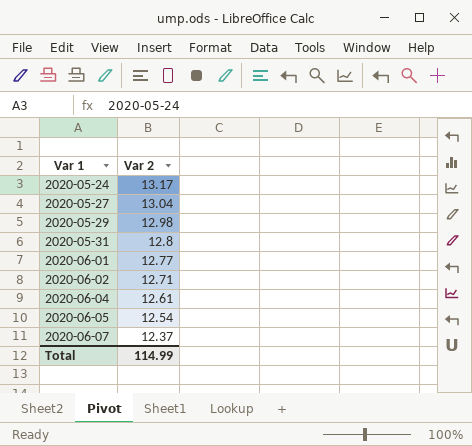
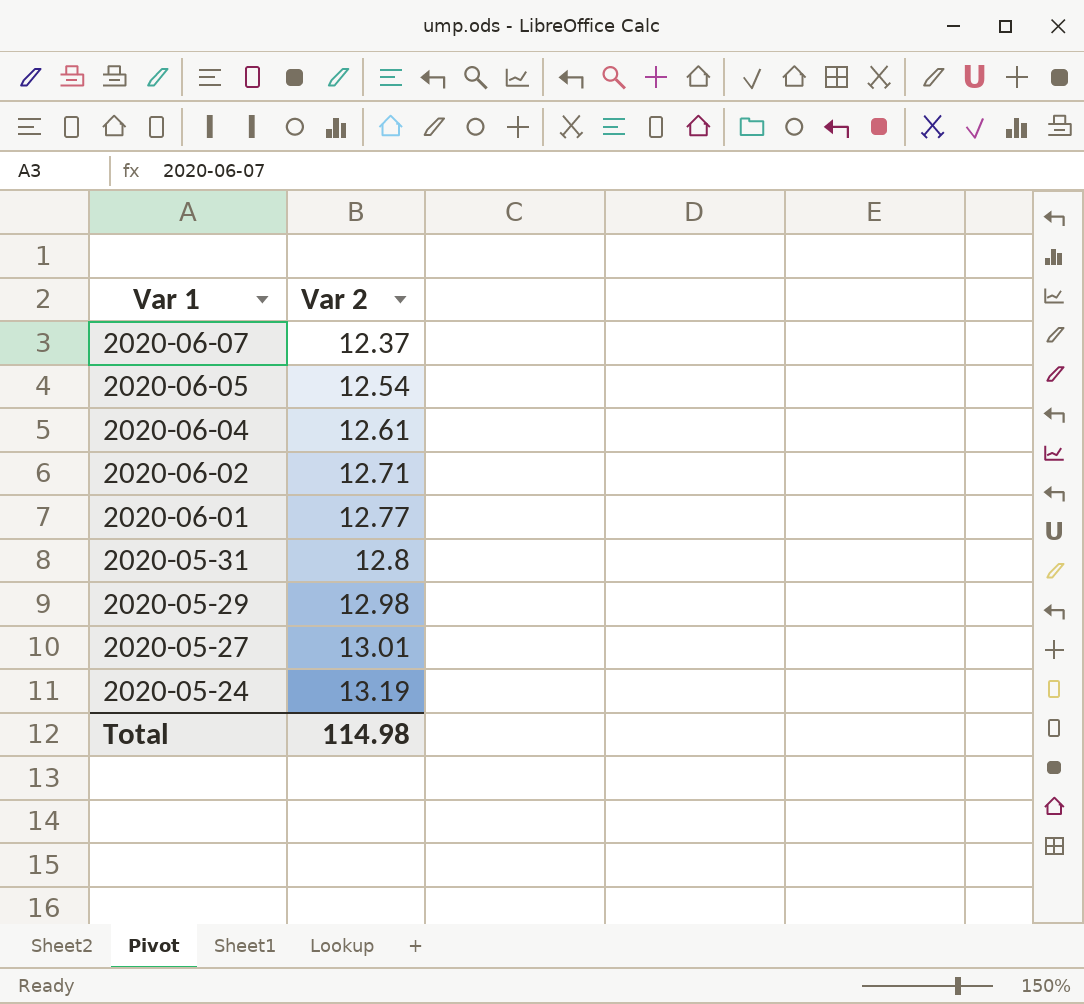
row order: Var 1 ascending -> Var 1 descending
2020-05-27 | Var 2: 13.04 -> 13.01
2020-05-24 | Var 2: 13.17 -> 13.19
Total | Var 2: 114.99 -> 114.98

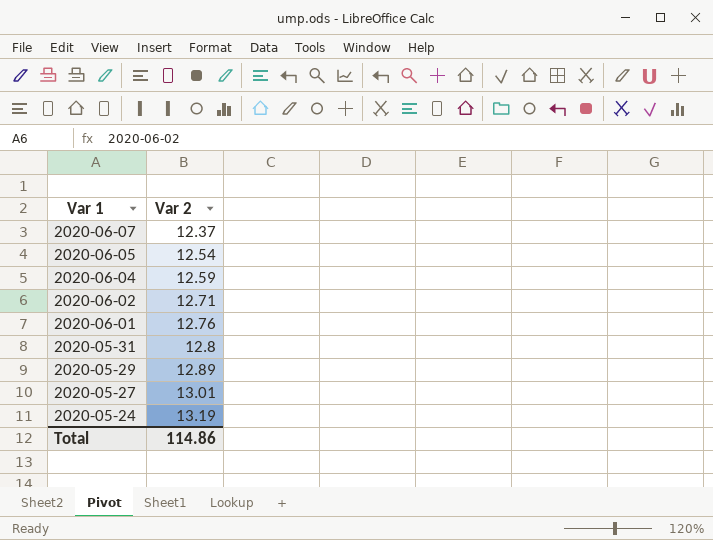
2020-06-04 | Var 2: 12.61 -> 12.59
2020-06-01 | Var 2: 12.77 -> 12.76
2020-05-29 | Var 2: 12.98 -> 12.89
Total | Var 2: 114.98 -> 114.86

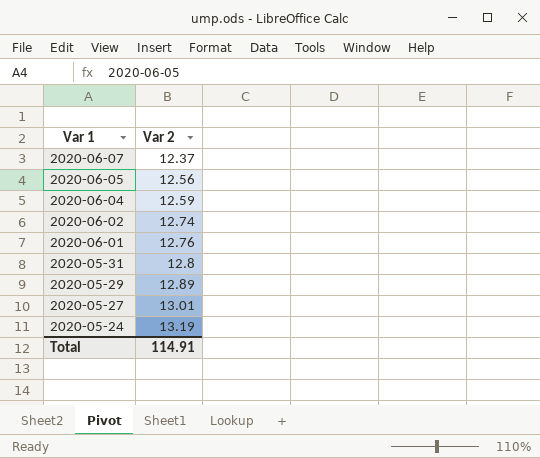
2020-06-05 | Var 2: 12.54 -> 12.56
2020-06-02 | Var 2: 12.71 -> 12.74
Total | Var 2: 114.86 -> 114.91

